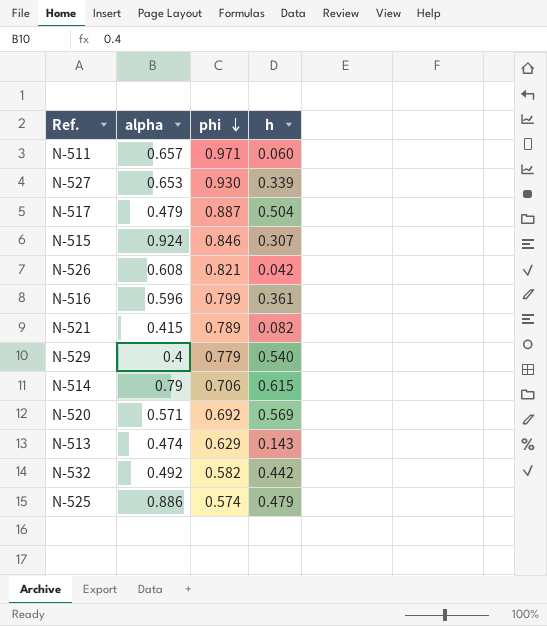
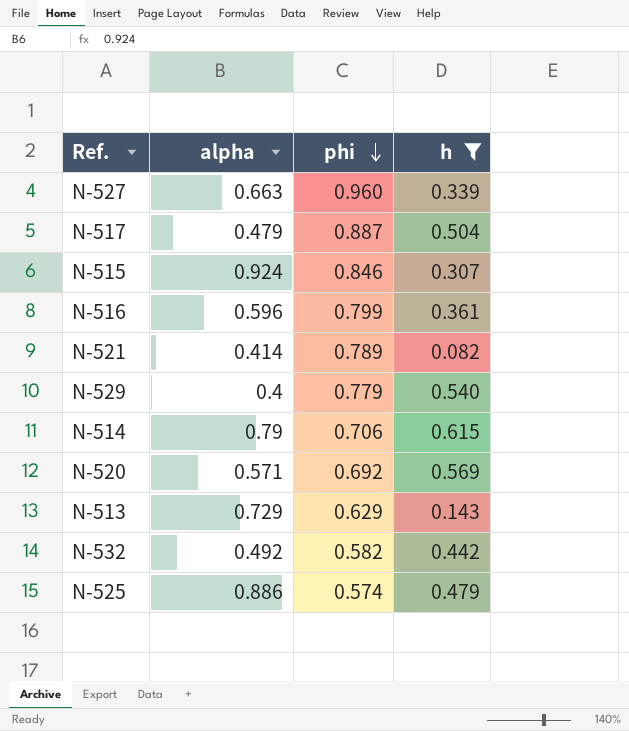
filter: none -> h >= 0.082
N-527 | alpha: 0.653 -> 0.663
N-527 | phi: 0.930 -> 0.960
N-521 | alpha: 0.415 -> 0.414
N-513 | alpha: 0.474 -> 0.729

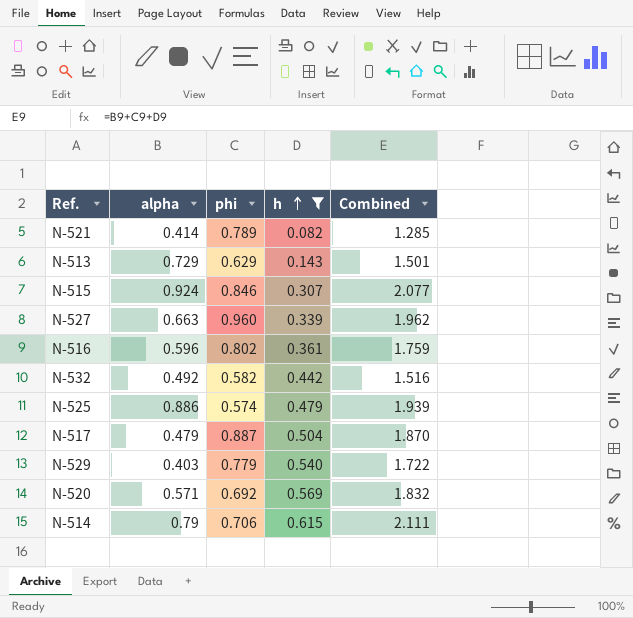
row order: phi descending -> h ascending
column Combined | formula: none -> [alpha] + [phi] + [h]
N-516 | phi: 0.799 -> 0.802
N-529 | alpha: 0.4 -> 0.403

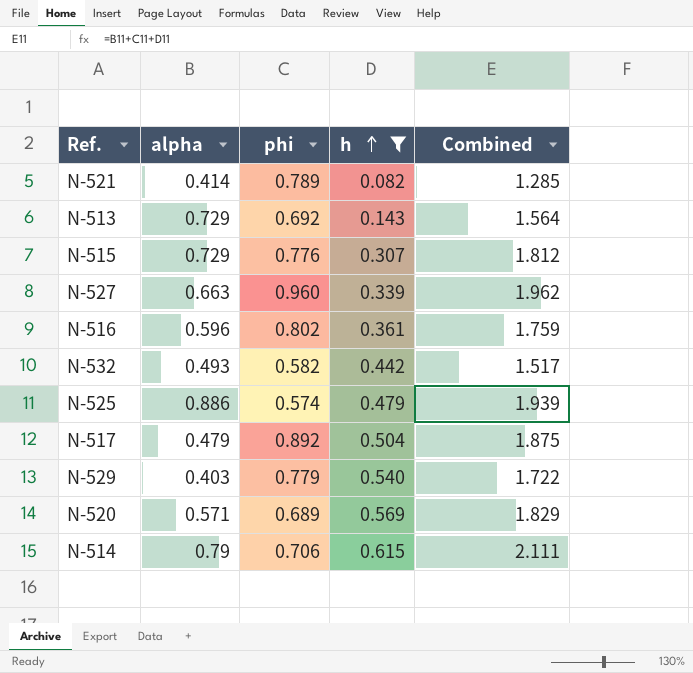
N-513 | phi: 0.629 -> 0.692
N-513 | Combined: 1.501 -> 1.564
N-515 | alpha: 0.924 -> 0.729
N-515 | phi: 0.846 -> 0.776
N-515 | Combined: 2.077 -> 1.812
N-532 | alpha: 0.492 -> 0.493
N-532 | Combined: 1.516 -> 1.517
N-517 | phi: 0.887 -> 0.892
N-517 | Combined: 1.870 -> 1.875
N-520 | phi: 0.692 -> 0.689
N-520 | Combined: 1.832 -> 1.829

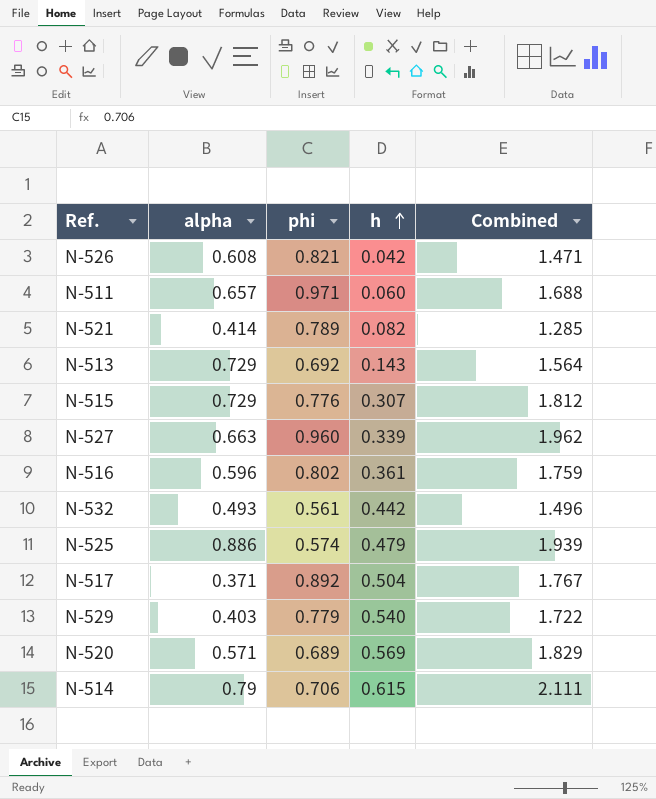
filter: h >= 0.082 -> none
N-532 | phi: 0.582 -> 0.561
N-532 | Combined: 1.517 -> 1.496
N-517 | alpha: 0.479 -> 0.371
N-517 | Combined: 1.875 -> 1.767

